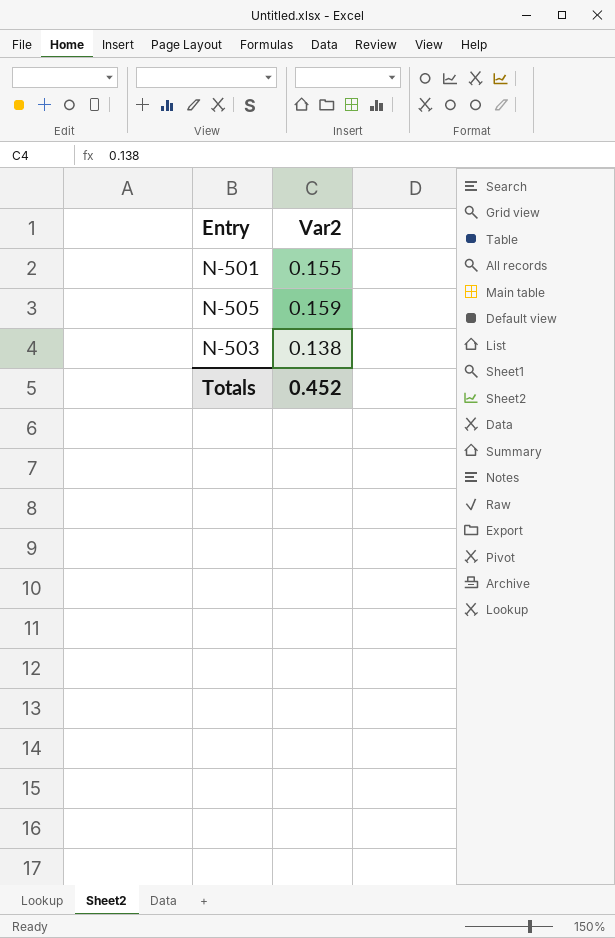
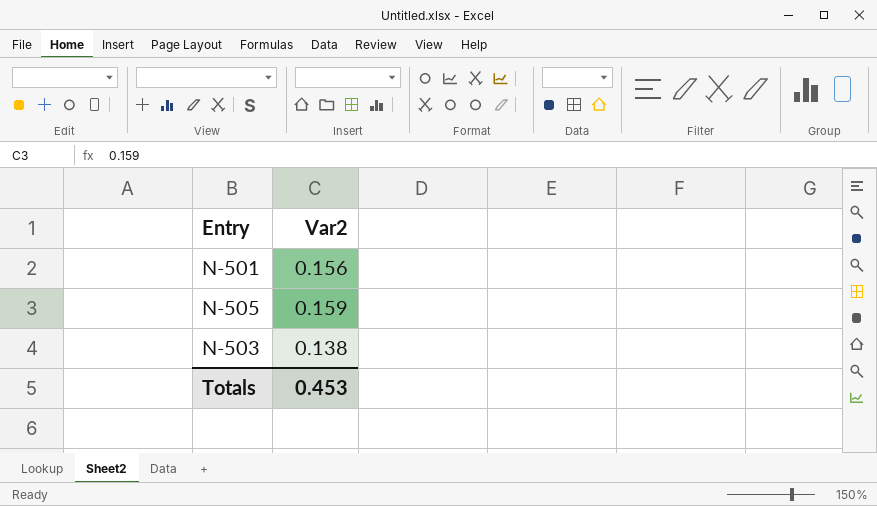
N-501 | Var2: 0.155 -> 0.156
Totals | Var2: 0.452 -> 0.453

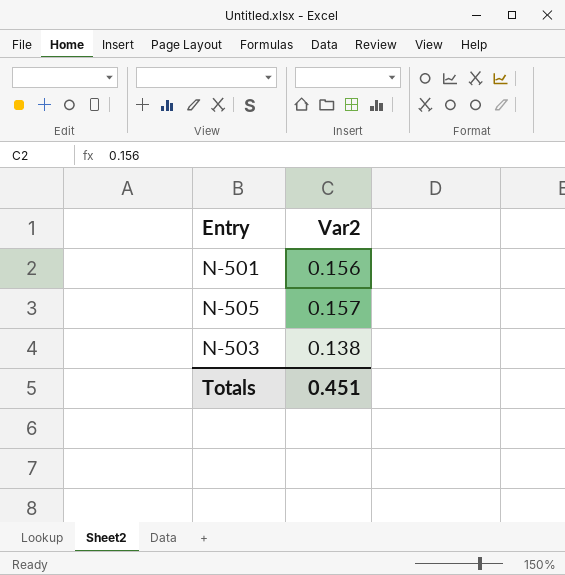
N-505 | Var2: 0.159 -> 0.157
Totals | Var2: 0.453 -> 0.451

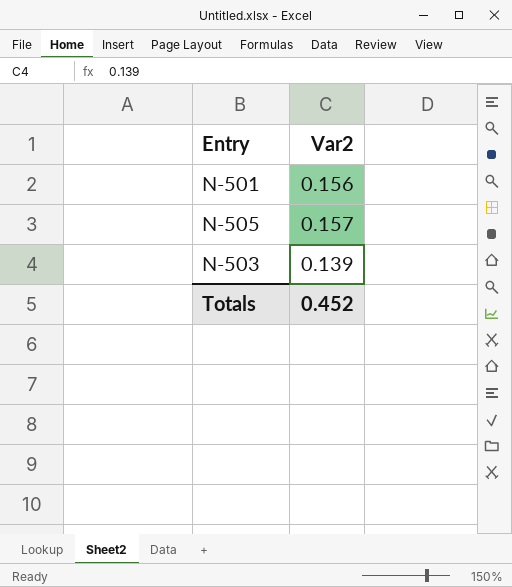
N-503 | Var2: 0.138 -> 0.139
Totals | Var2: 0.451 -> 0.452

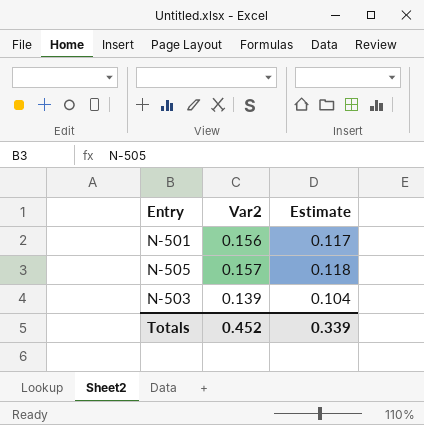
column Estimate | formula: none -> [Var2] * 0.75

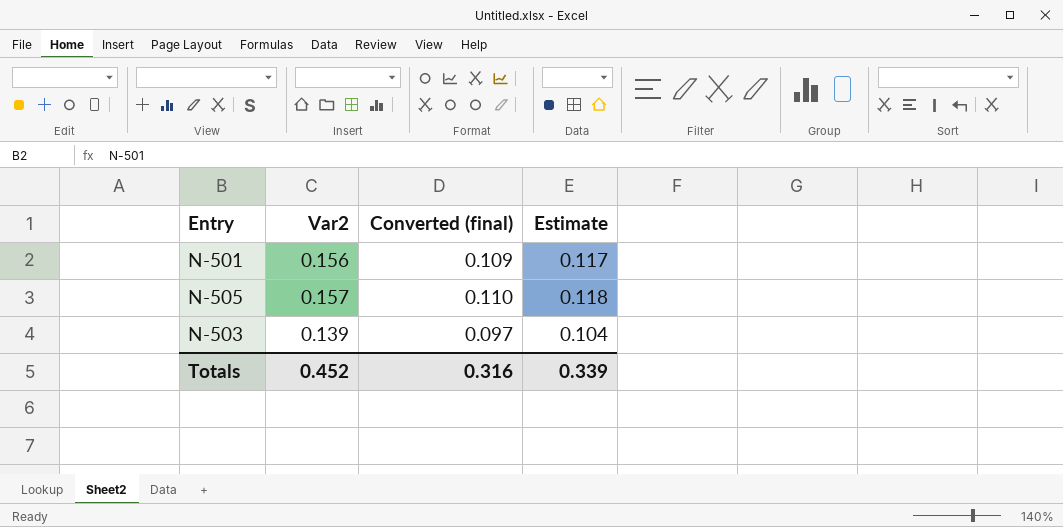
column Converted (final) | formula: none -> [Var2] * 0.7

